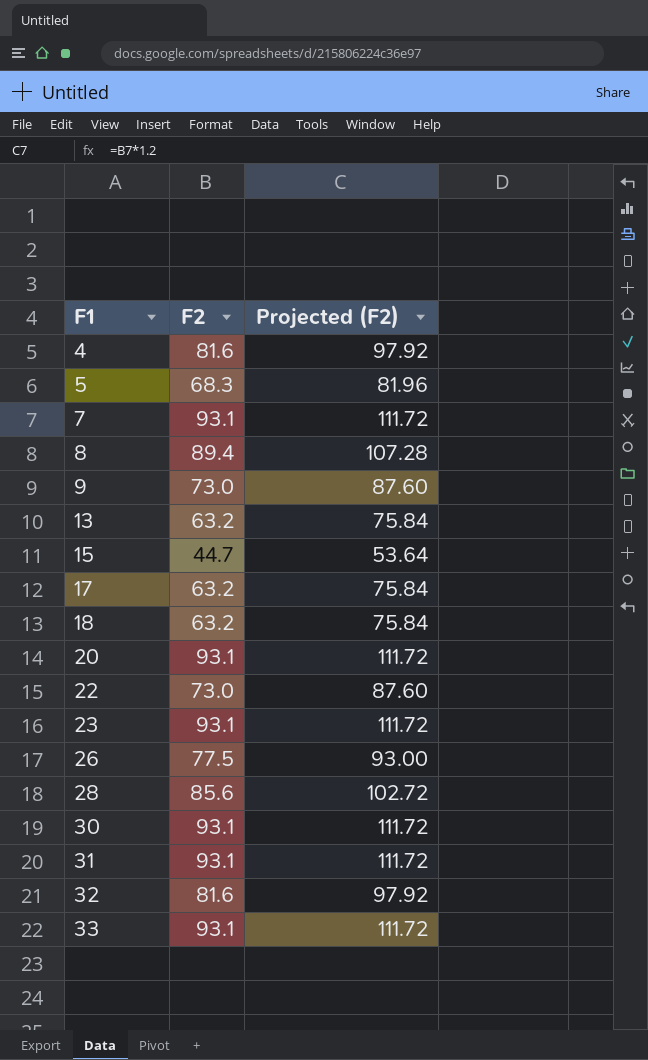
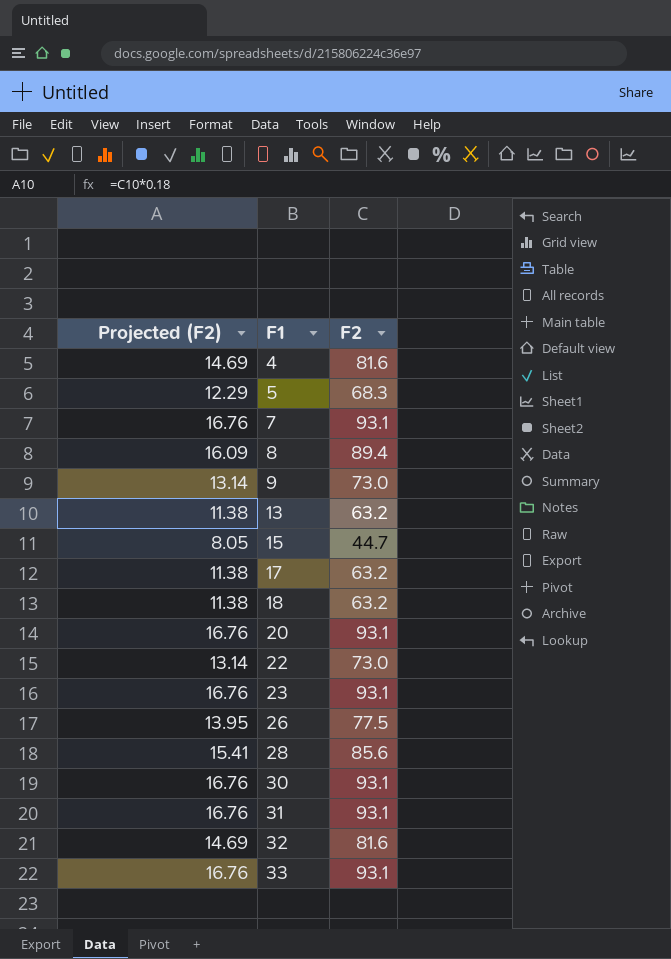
column Projected (F2) | formula: [F2] * 1.2 -> [F2] * 0.18
column Projected (F2) | position: 3 -> 1

